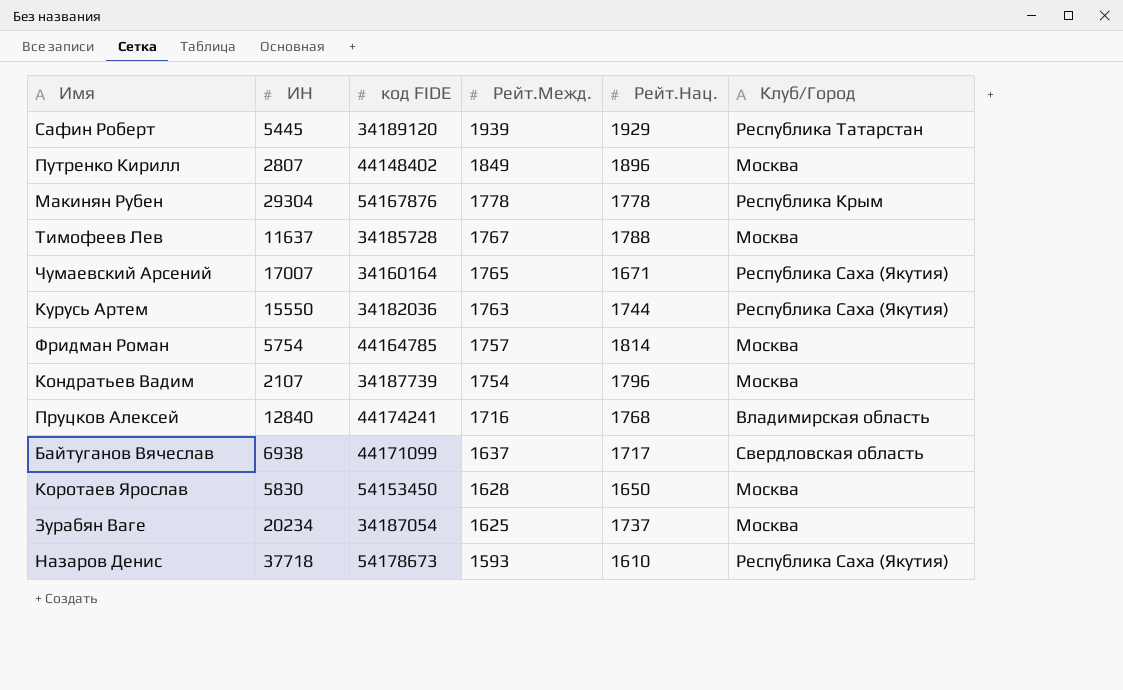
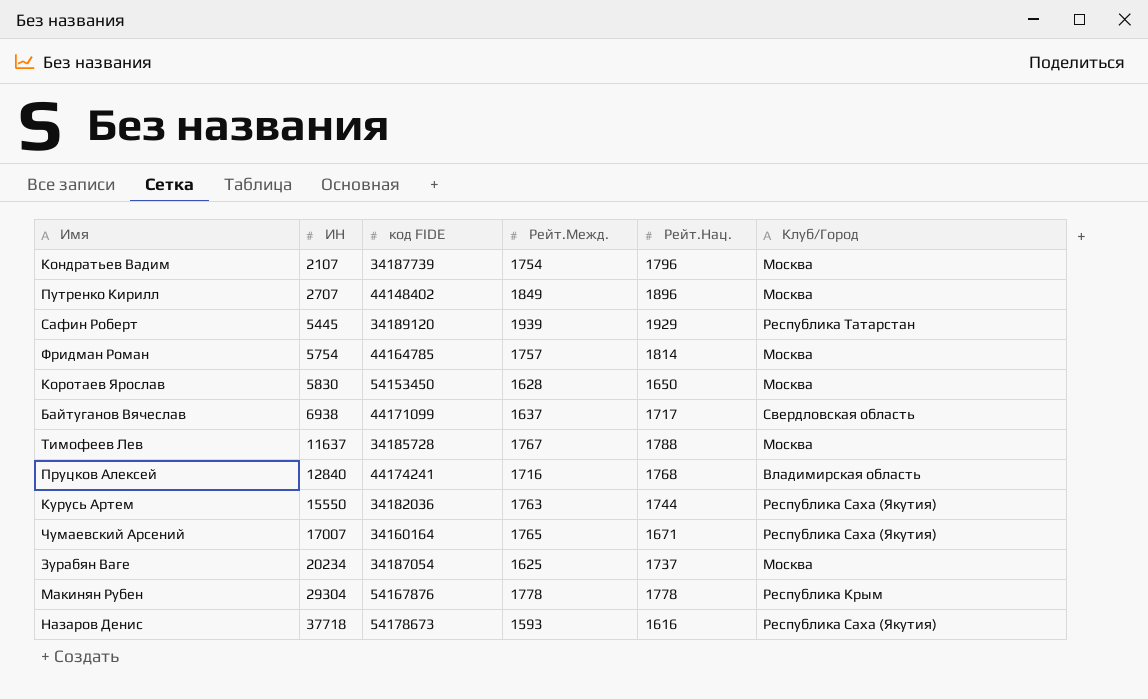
row order: Рейт.Межд. descending -> ИН ascending
Путренко Кирилл | ИН: 2807 -> 2707
Назаров Денис | Рейт.Нац.: 1610 -> 1616

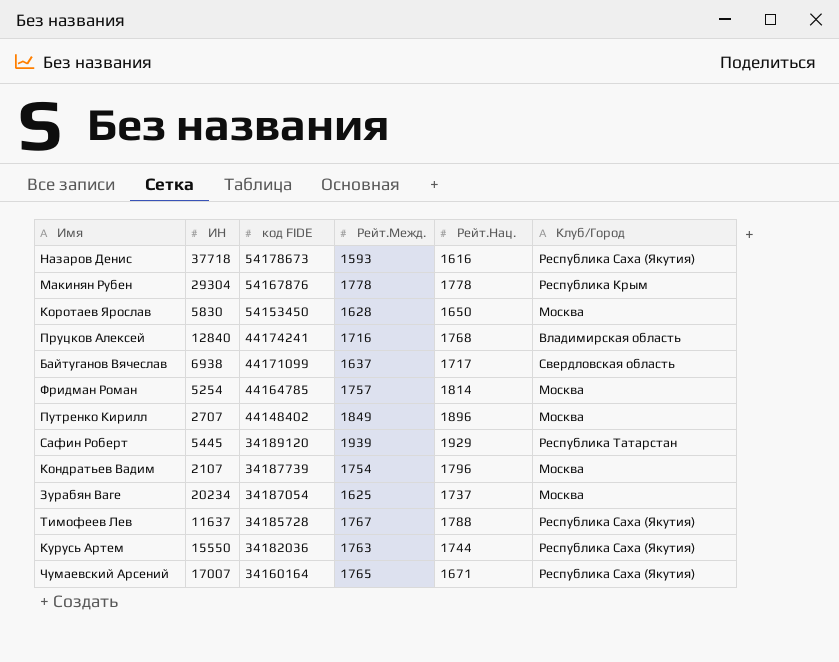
row order: ИН ascending -> код FIDE descending
Фридман Роман | ИН: 5754 -> 5254
Тимофеев Лев | Клуб/Город: Москва -> Республика Саха (Якутия)

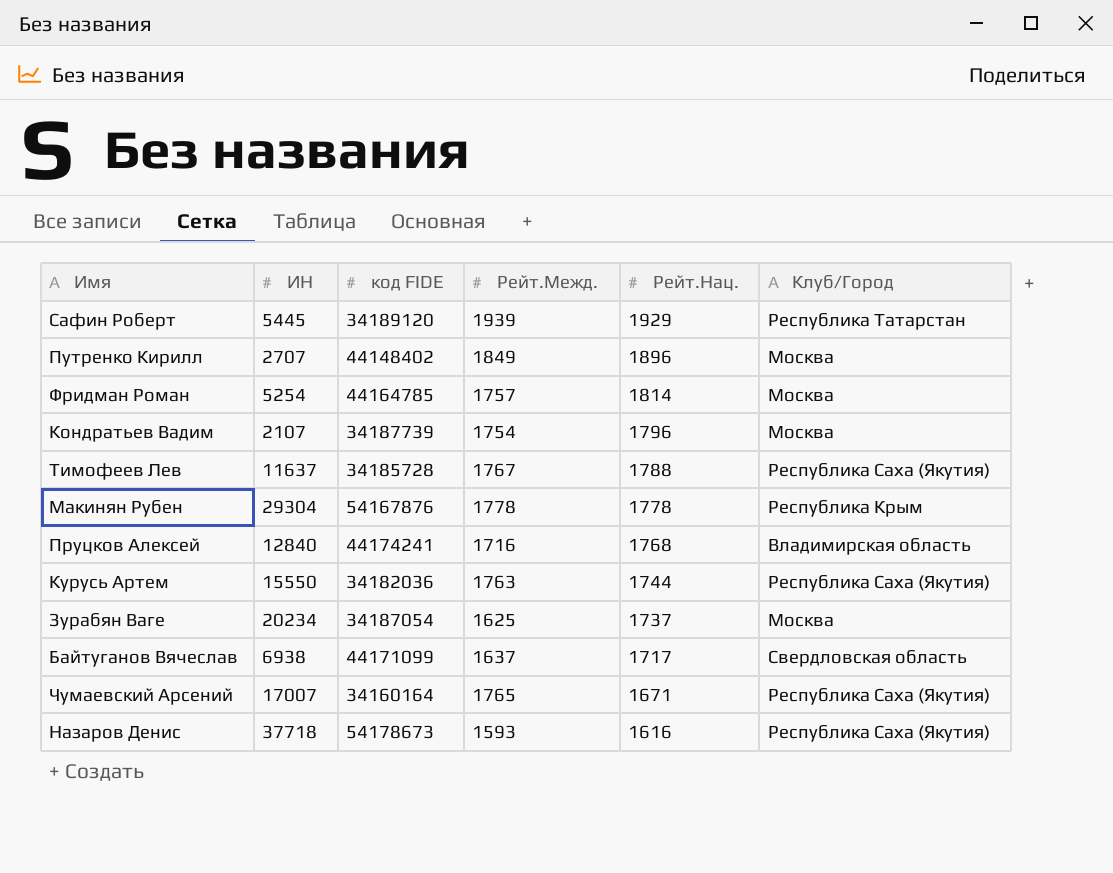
row order: код FIDE descending -> Рейт.Нац. descending
row Коротаев Ярослав: 5830 | 54153450 | 1628 | 1650 | Москва -> none

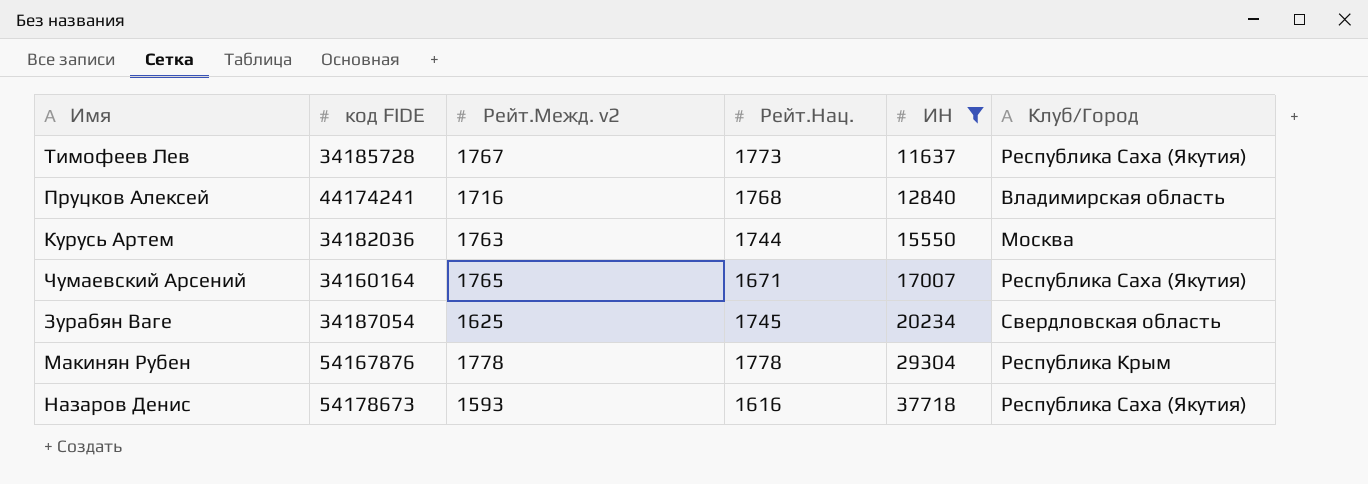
filter: none -> ИН >= 11637
row order: Рейт.Нац. descending -> ИН ascending
column name: Рейт.Межд. -> Рейт.Межд. v2
column ИН | position: 2 -> 5
Тимофеев Лев | Рейт.Нац.: 1788 -> 1773
Курусь Артем | Клуб/Город: Республика Саха (Якутия) -> Москва
Зурабян Ваге | Рейт.Нац.: 1737 -> 1745
Зурабян Ваге | Клуб/Город: Москва -> Свердловская область

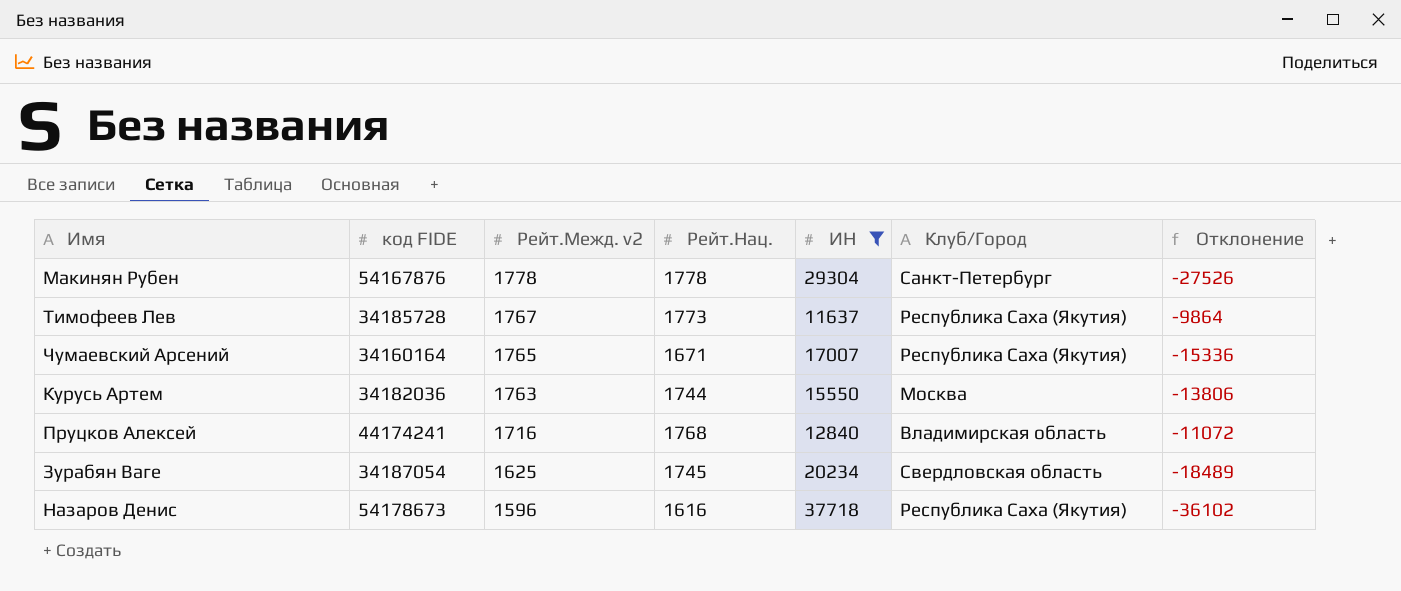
row order: ИН ascending -> Рейт.Межд. v2 descending
column Отклонение | formula: none -> [Рейт.Нац.] - [ИН]
Макинян Рубен | Клуб/Город: Республика Крым -> Санкт-Петербург
Назаров Денис | Рейт.Межд. v2: 1593 -> 1596

